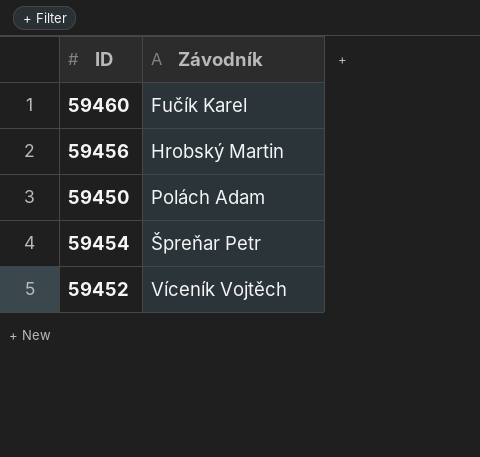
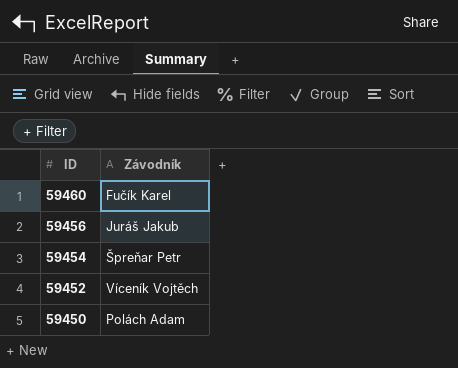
row order: Závodník ascending -> ID descending
59456 | Závodník: Hrobský Martin -> Juráš Jakub

